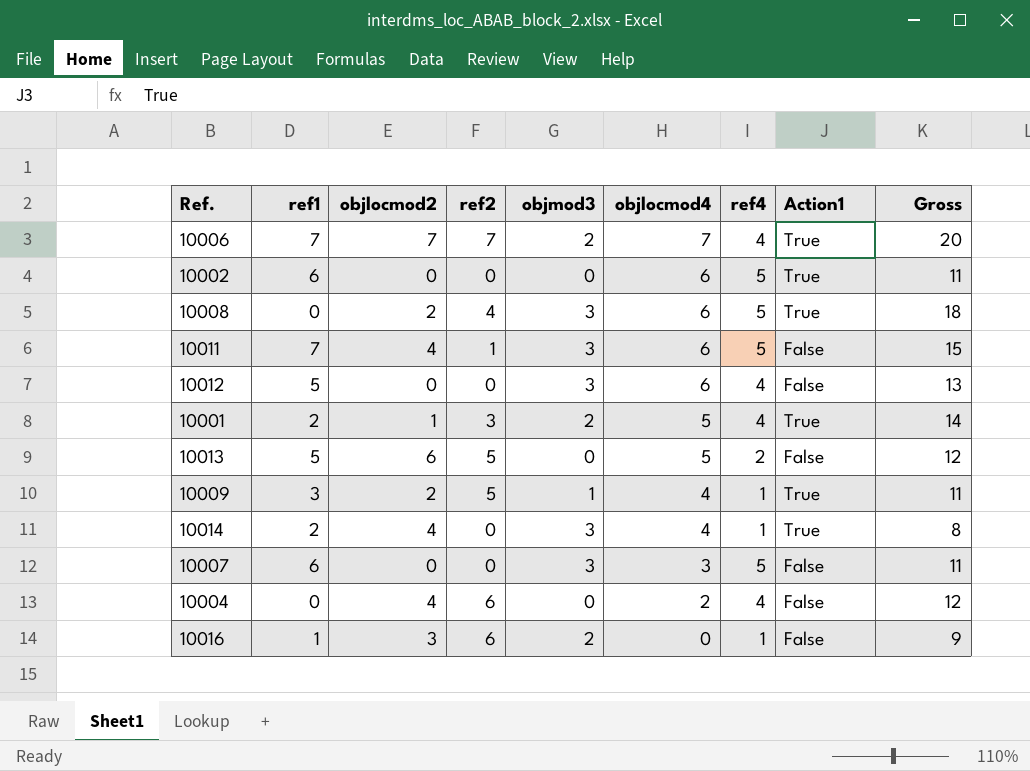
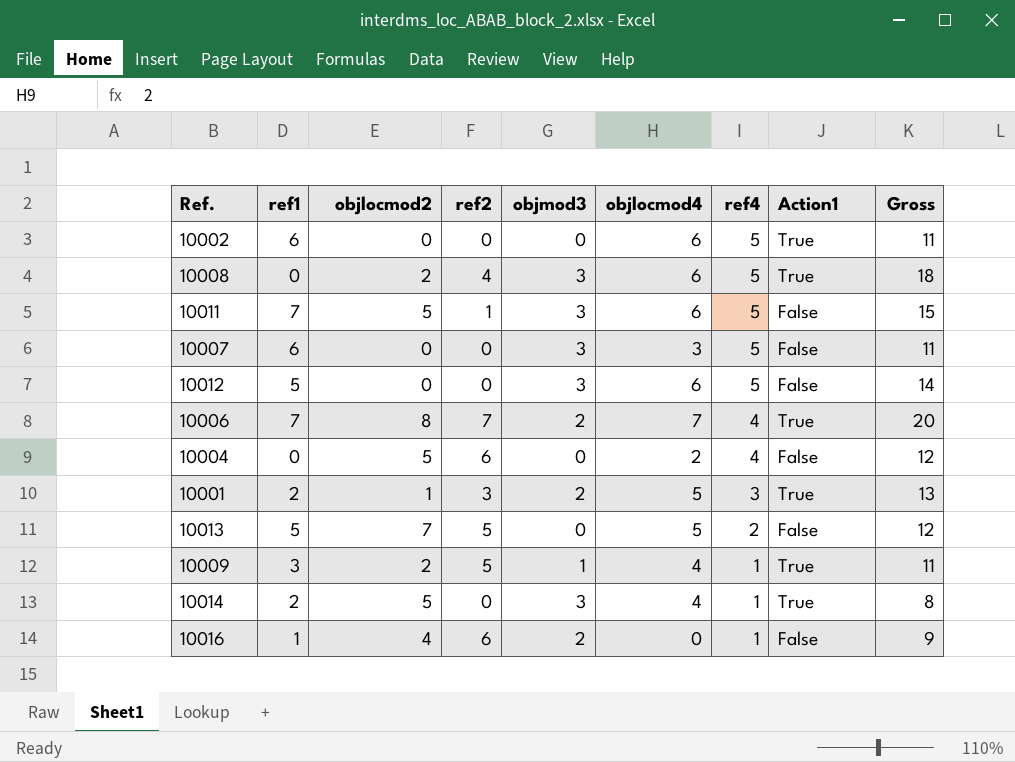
row order: objlocmod4 descending -> ref4 descending
10011 | objlocmod2: 4 -> 5
10012 | ref4: 4 -> 5
10012 | Gross: 13 -> 14
10006 | objlocmod2: 7 -> 8
10004 | objlocmod2: 4 -> 5
10001 | ref4: 4 -> 3
10001 | Gross: 14 -> 13
10013 | objlocmod2: 6 -> 7
10014 | objlocmod2: 4 -> 5
10016 | objlocmod2: 3 -> 4

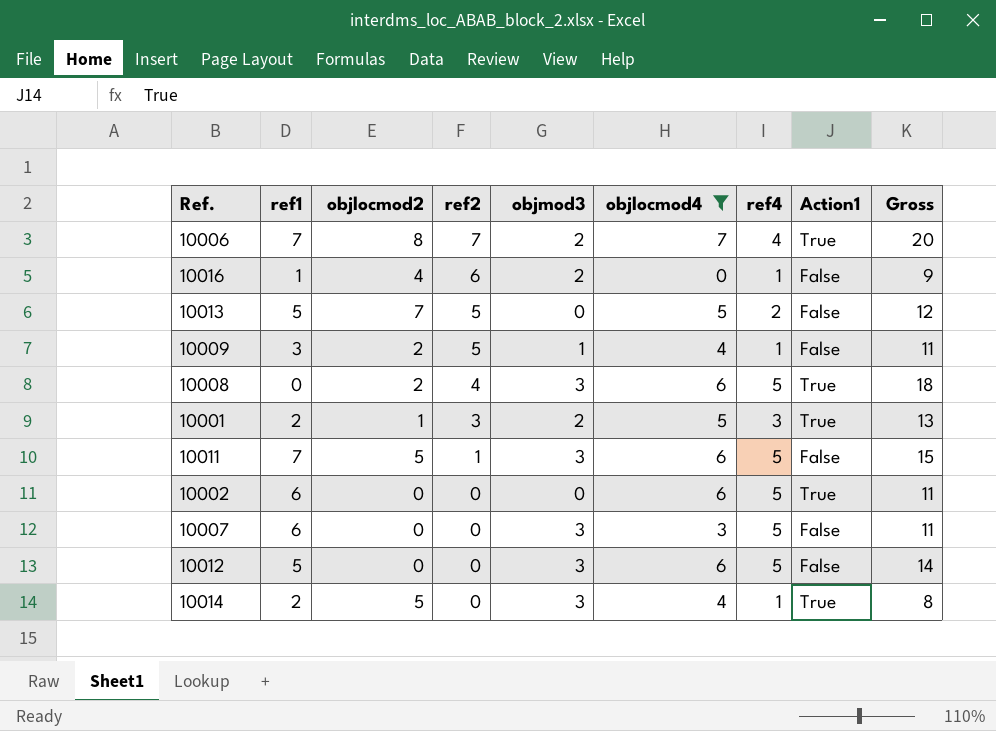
filter: none -> objlocmod4 != 2
row order: ref4 descending -> ref2 descending
10009 | Action1: True -> False

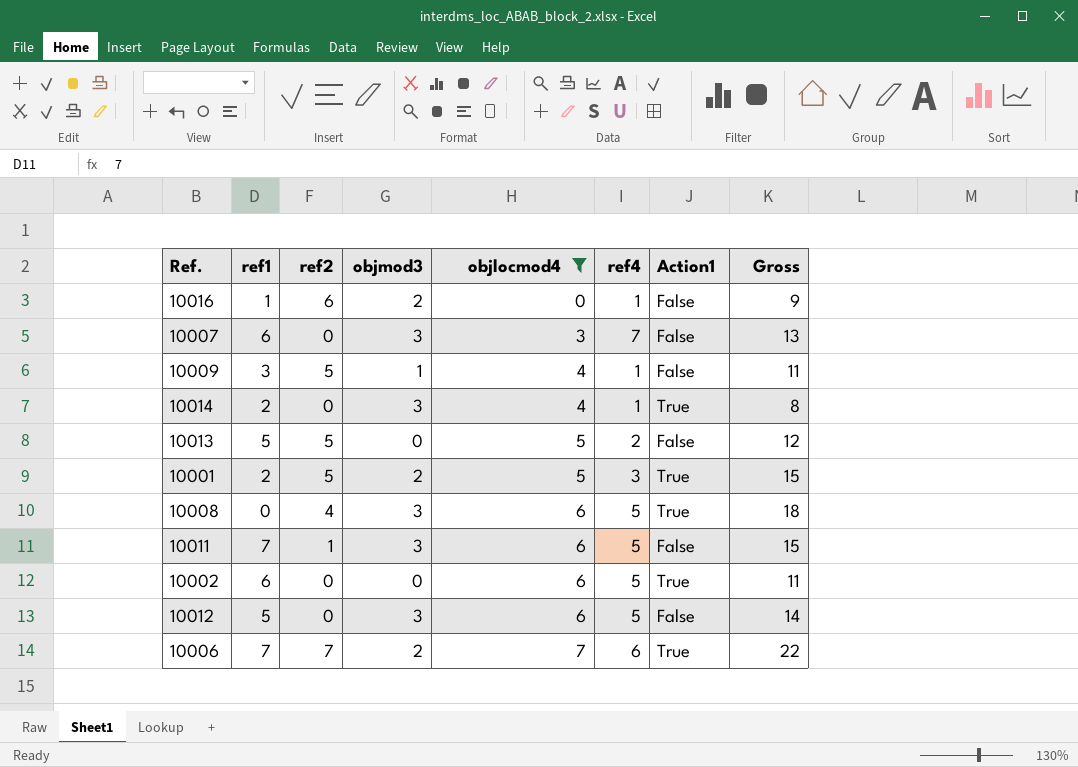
row order: ref2 descending -> objlocmod4 ascending
column objlocmod2 | position: 3 -> none
10007 | ref4: 5 -> 7
10007 | Gross: 11 -> 13
10001 | ref2: 3 -> 5
10001 | Gross: 13 -> 15
10006 | ref4: 4 -> 6
10006 | Gross: 20 -> 22

